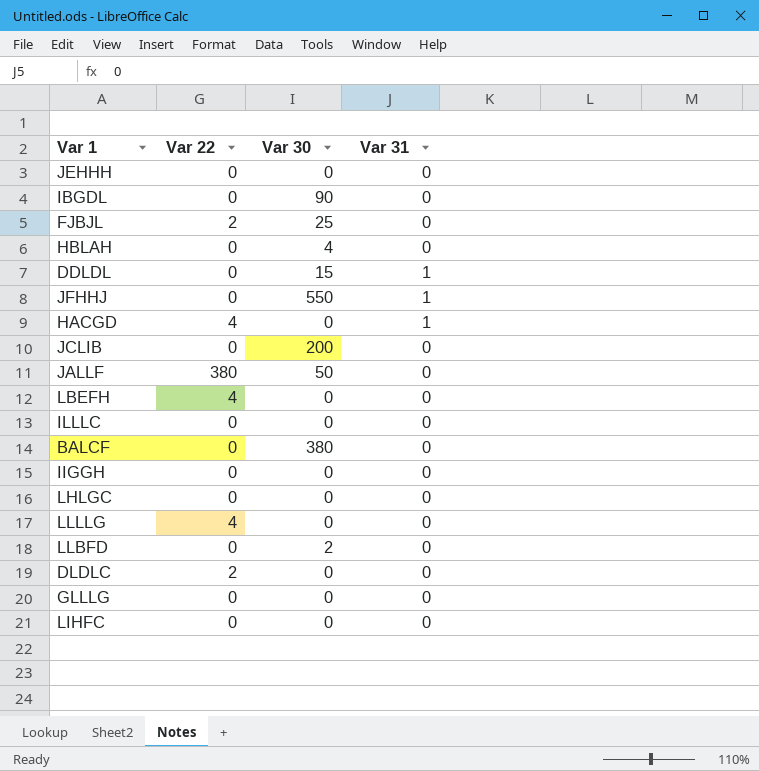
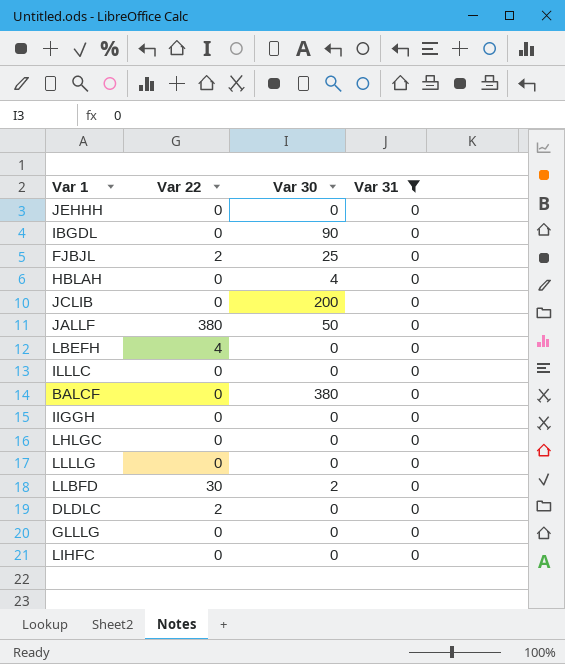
filter: none -> Var 31 = 0
LLLLG | Var 22: 4 -> 0
LLBFD | Var 22: 0 -> 30

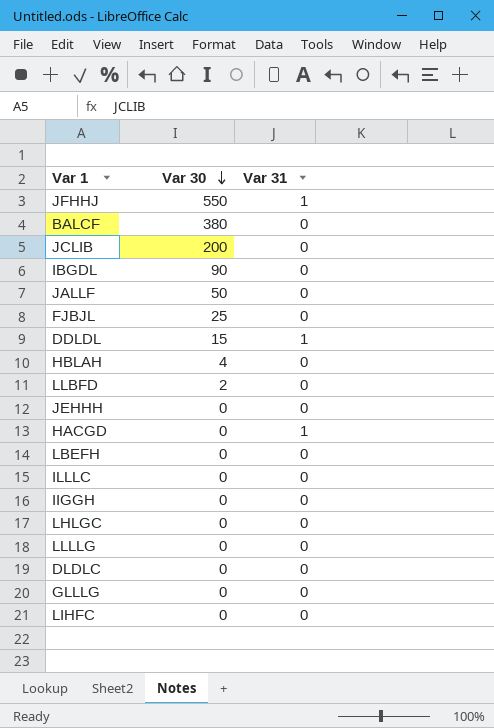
filter: Var 31 = 0 -> none
row order: none -> Var 30 descending
column Var 22 | position: 2 -> none

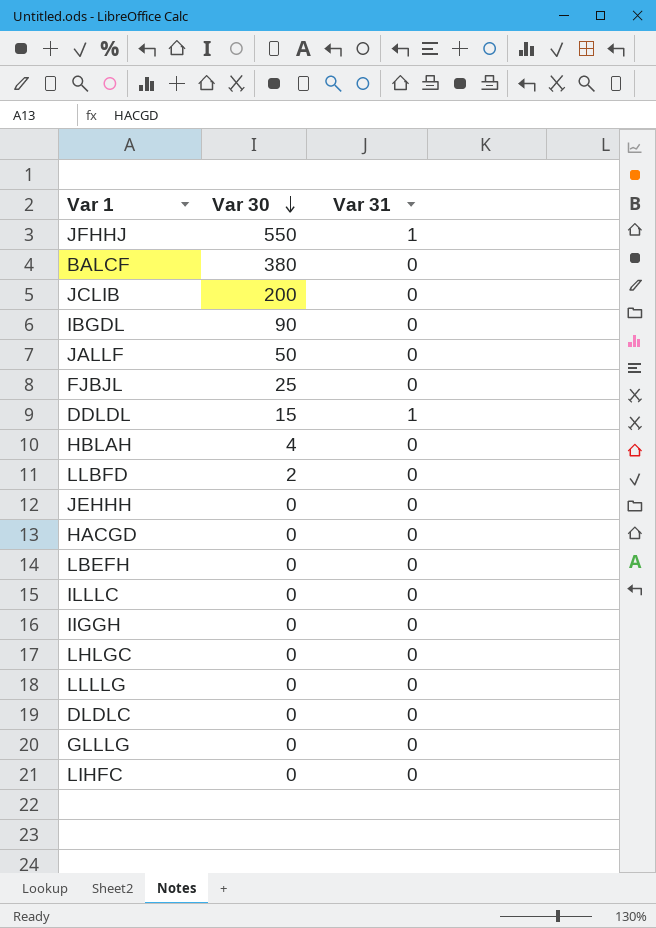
HACGD | Var 31: 1 -> 0

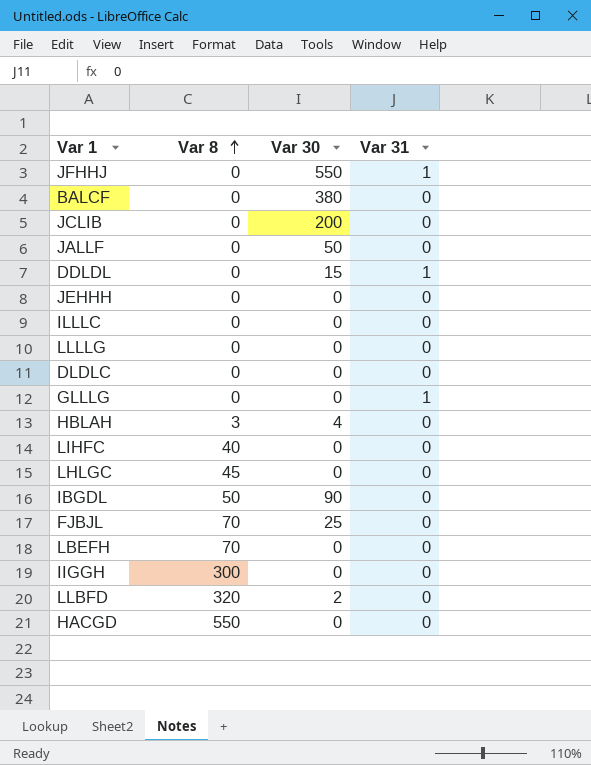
row order: Var 30 descending -> Var 8 ascending
column Var 8 | position: none -> 2
GLLLG | Var 31: 0 -> 1

